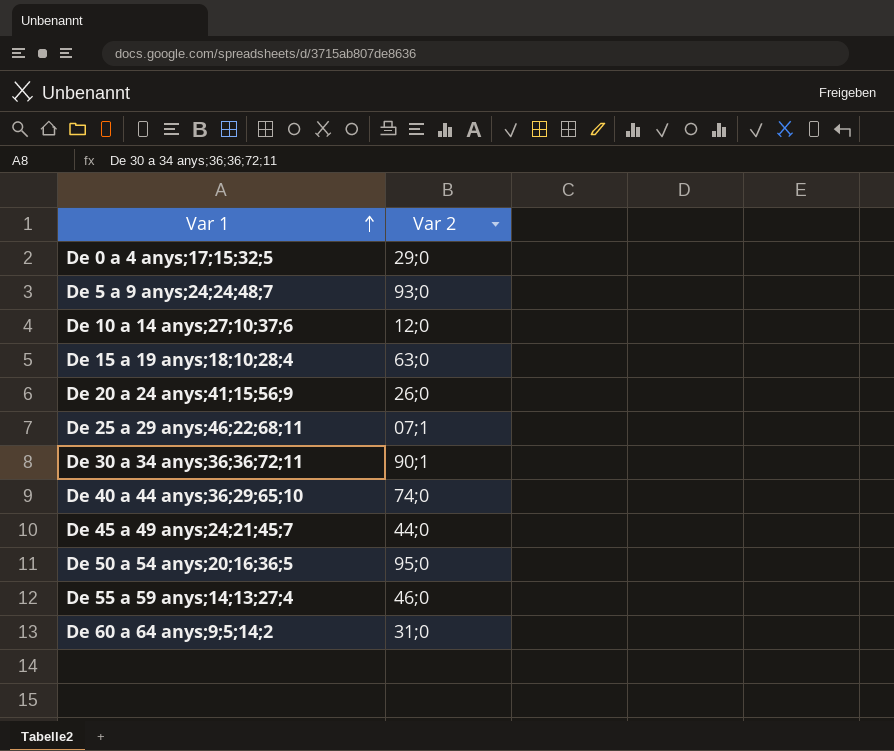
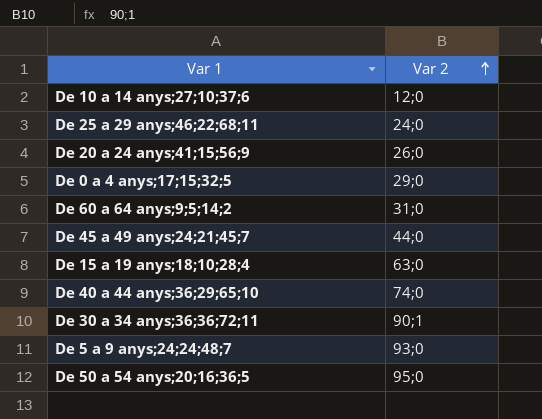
row order: Var 1 ascending -> Var 2 ascending
row De 55 a 59 anys;14;13;27;4: 46;0 -> none
De 25 a 29 anys;46;22;68;11 | Var 2: 07;1 -> 24;0

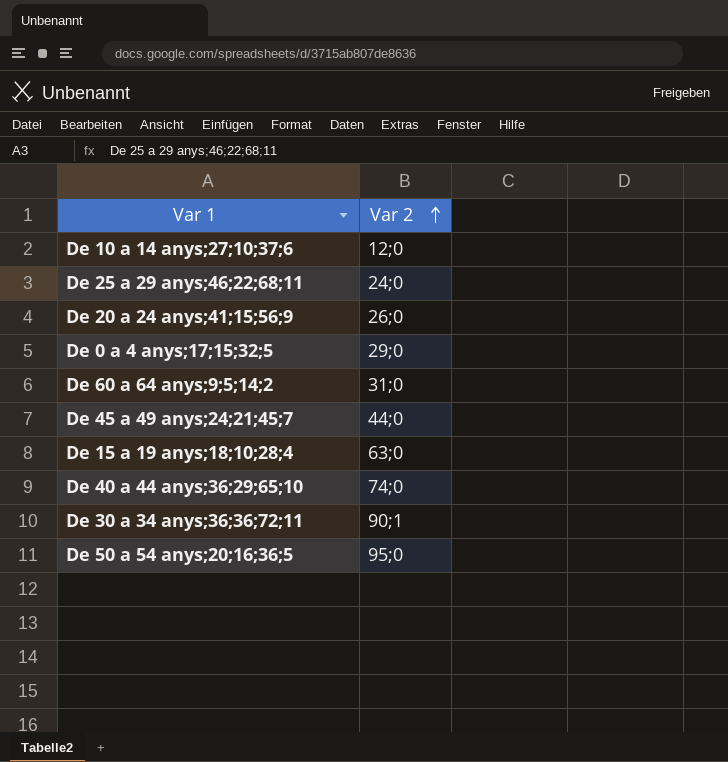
row De 5 a 9 anys;24;24;48;7: 93;0 -> none

